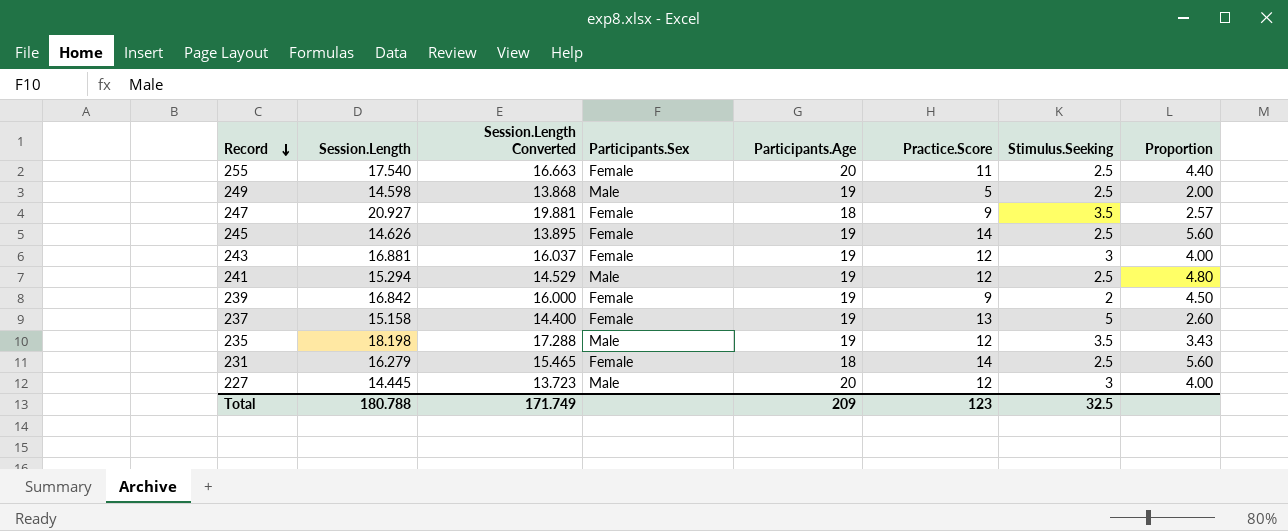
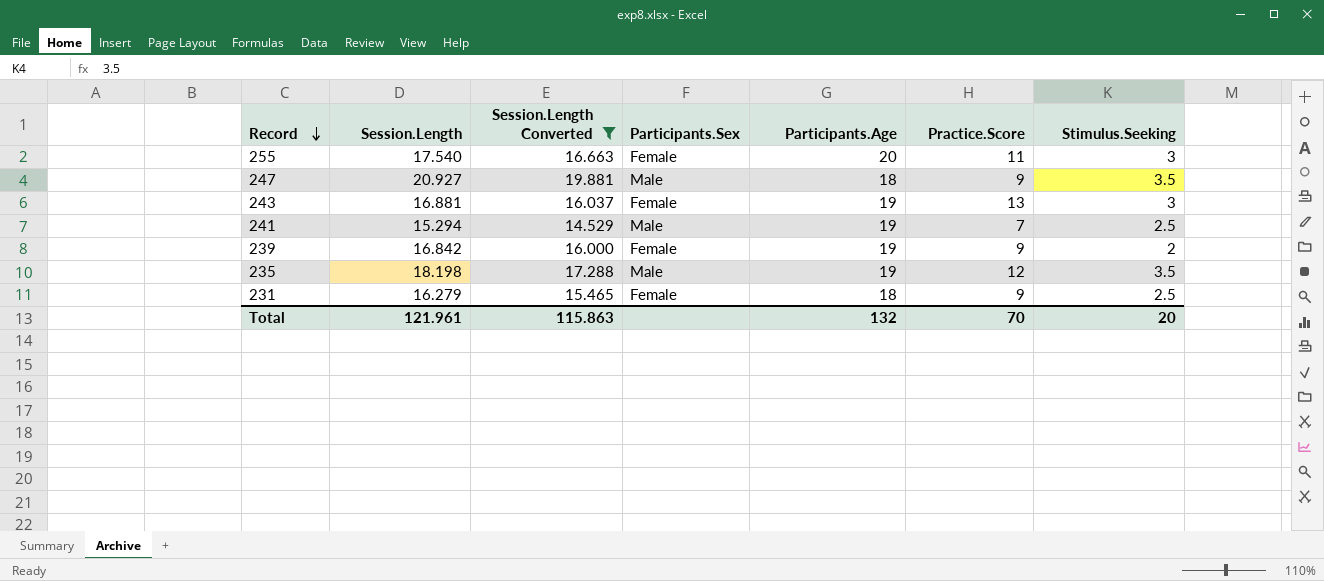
filter: none -> Session.Length Converted >= 14.529
column Proportion | formula: [Practice.Score] / [Stimulus.Seeking] -> none
255 | Stimulus.Seeking: 2.5 -> 3
247 | Participants.Sex: Female -> Male
243 | Practice.Score: 12 -> 13
241 | Practice.Score: 12 -> 7
231 | Practice.Score: 14 -> 9
Total | Session.Length: 180.788 -> 121.961
Total | Session.Length Converted: 171.749 -> 115.863
Total | Participants.Age: 209 -> 132
Total | Practice.Score: 123 -> 70
Total | Stimulus.Seeking: 32.5 -> 20

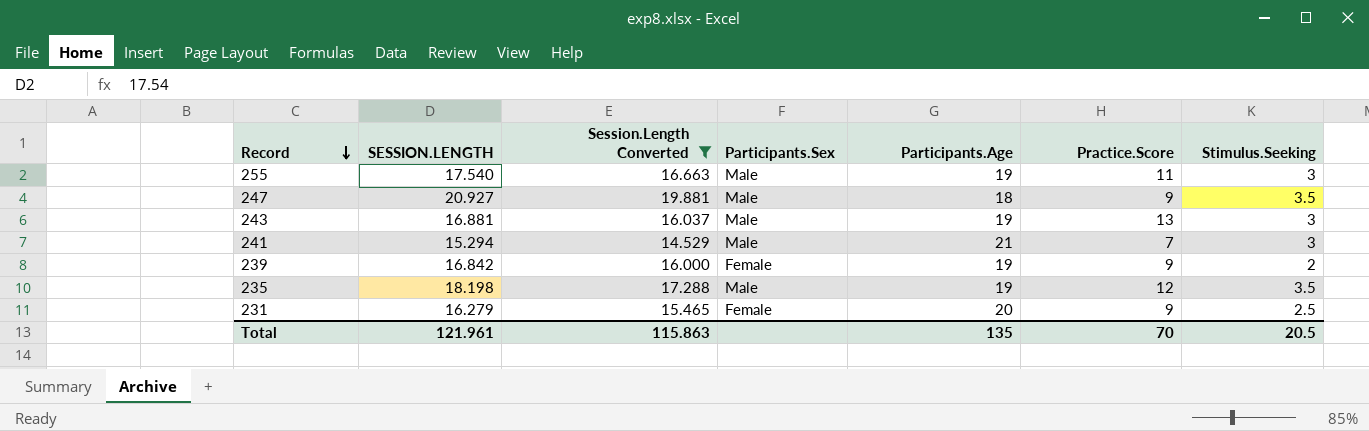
column name: Session.Length -> SESSION.LENGTH
255 | Participants.Sex: Female -> Male
255 | Participants.Age: 20 -> 19
243 | Participants.Sex: Female -> Male
241 | Participants.Age: 19 -> 21
241 | Stimulus.Seeking: 2.5 -> 3
231 | Participants.Age: 18 -> 20
Total | Participants.Age: 132 -> 135
Total | Stimulus.Seeking: 20 -> 20.5

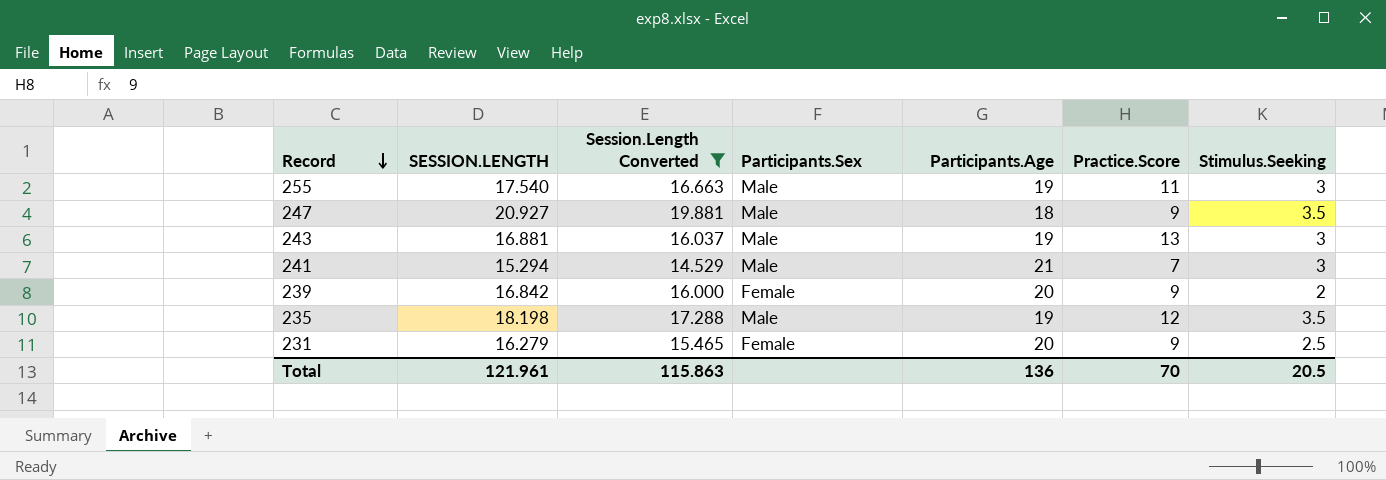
239 | Participants.Age: 19 -> 20
Total | Participants.Age: 135 -> 136

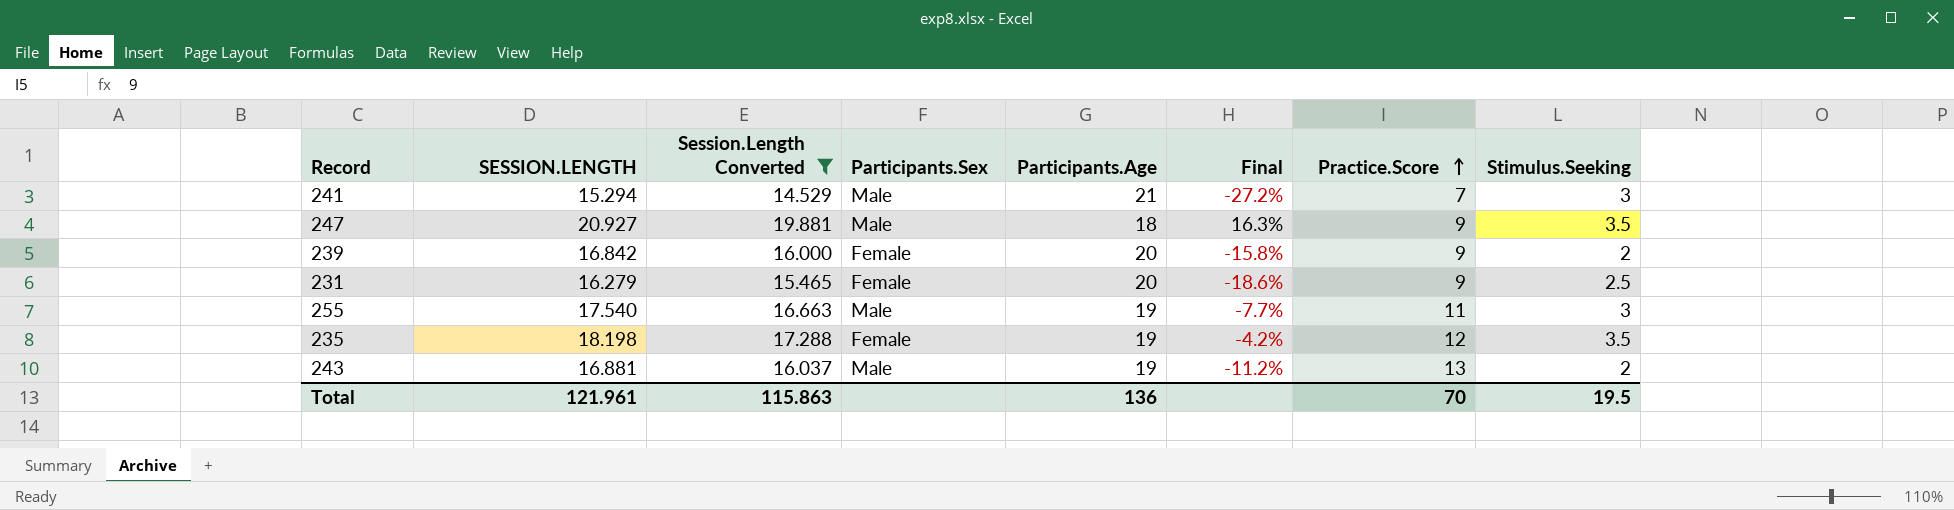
row order: Record descending -> Practice.Score ascending
column Final | formula: none -> ([SESSION.LENGTH] - [Participants.Age]) / [Participants.Age]
235 | Participants.Sex: Male -> Female
243 | Stimulus.Seeking: 3 -> 2
Total | Stimulus.Seeking: 20.5 -> 19.5

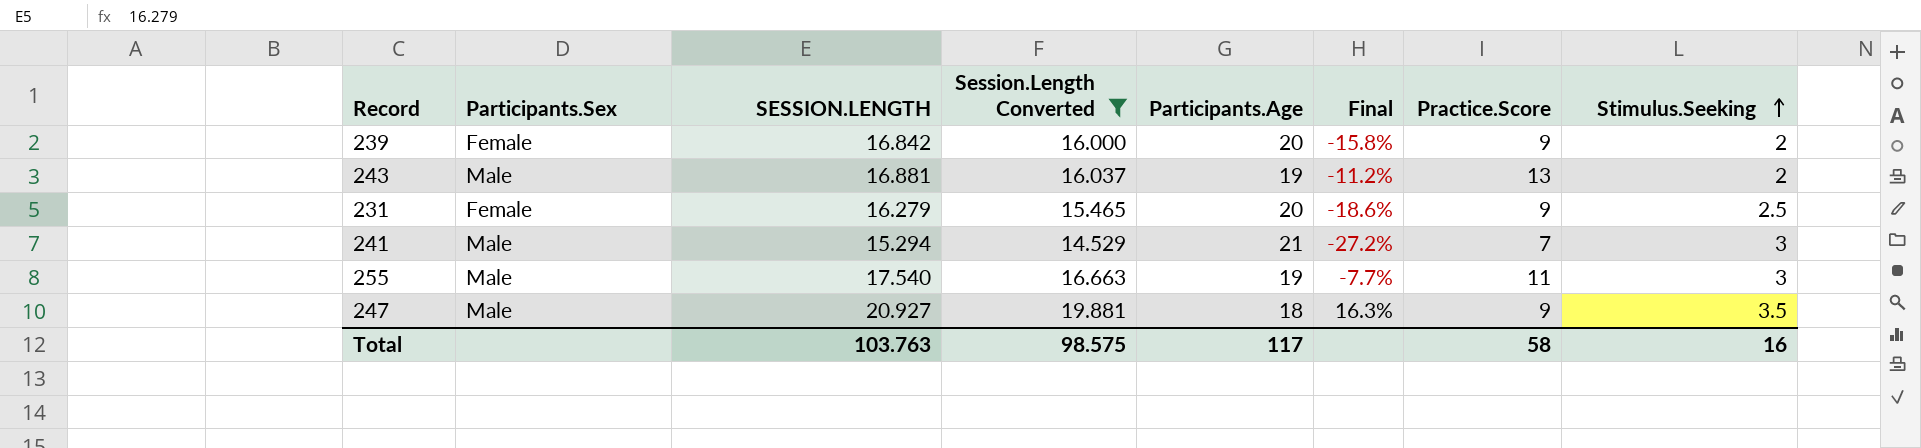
row order: Practice.Score ascending -> Stimulus.Seeking ascending
column Participants.Sex | position: 4 -> 2
row 235: 18.198 | 17.288 | Female | 19 | -4.2% | 12 | 3.5 -> none
Total | SESSION.LENGTH: 121.961 -> 103.763
Total | Session.Length Converted: 115.863 -> 98.575
Total | Participants.Age: 136 -> 117
Total | Practice.Score: 70 -> 58
Total | Stimulus.Seeking: 19.5 -> 16

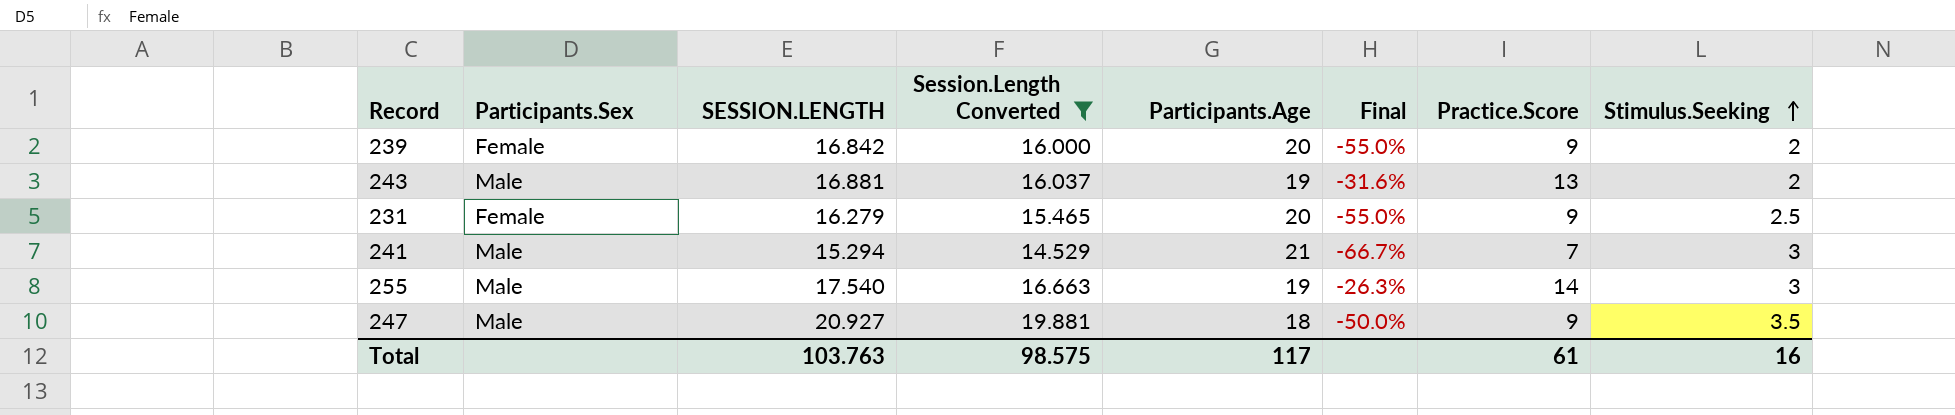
column Final | formula: ([SESSION.LENGTH] - [Participants.Age]) / [Participants.Age] -> ([Practice.Score] - [Participants.Age]) / [Participants.Age]
255 | Practice.Score: 11 -> 14
Total | Practice.Score: 58 -> 61

